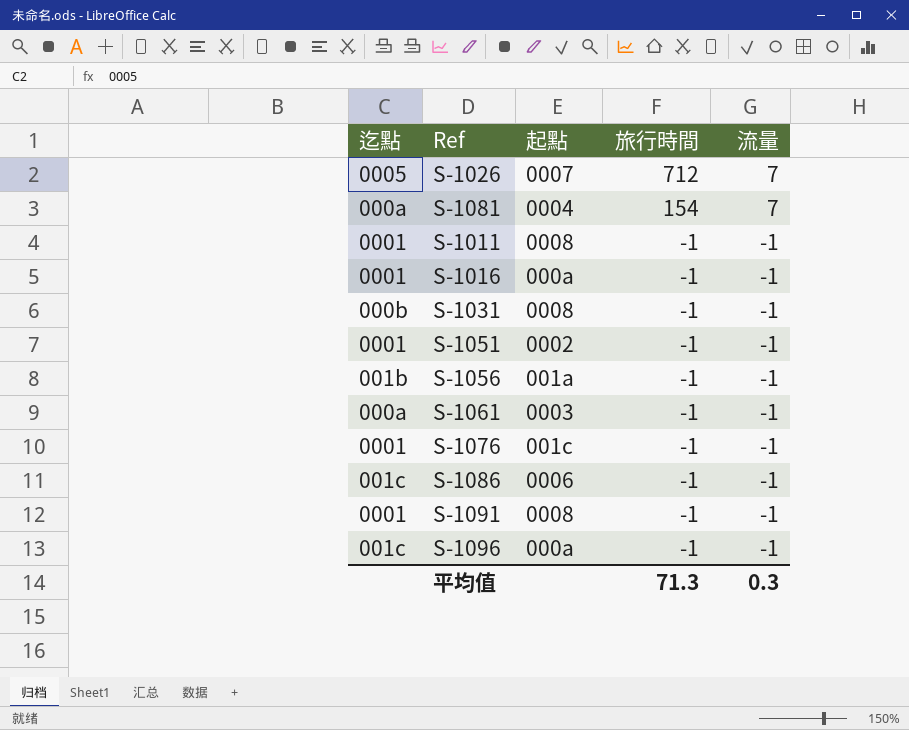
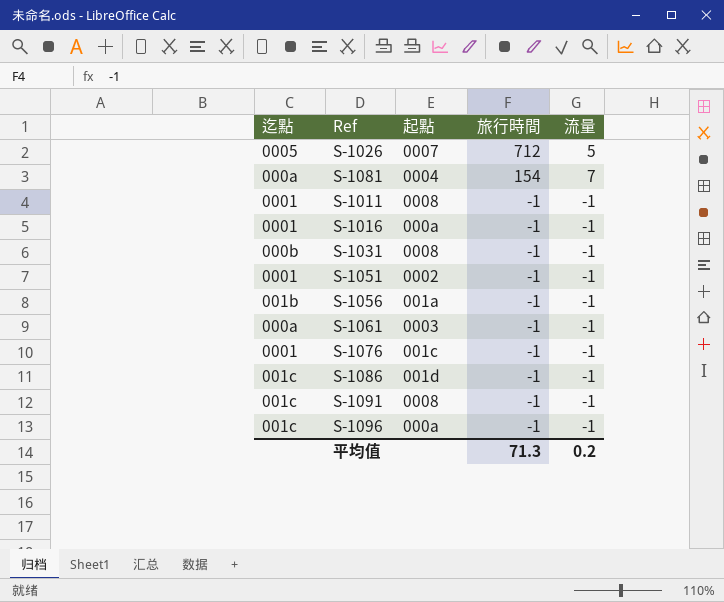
S-1026 | 流量: 7 -> 5
S-1086 | 起點: 0006 -> 001d
S-1091 | 迄點: 0001 -> 001c
平均值 | 流量: 0.3 -> 0.2

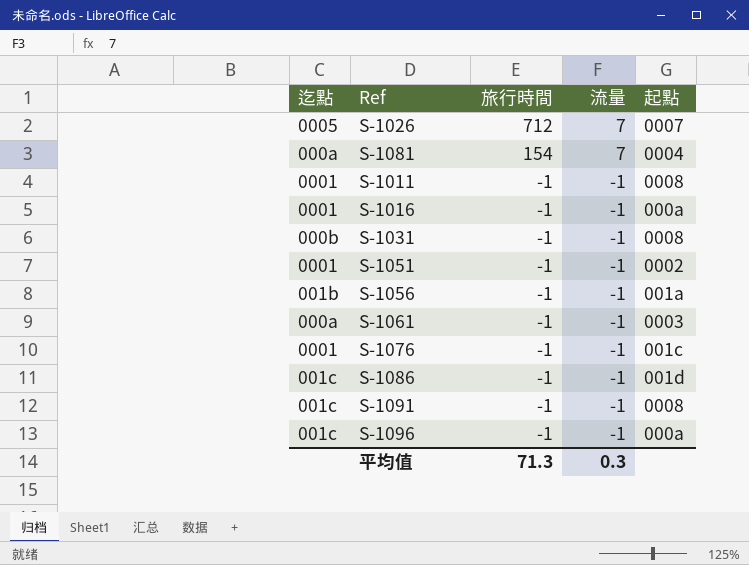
column 起點 | position: 3 -> 5
S-1026 | 流量: 5 -> 7
平均值 | 流量: 0.2 -> 0.3

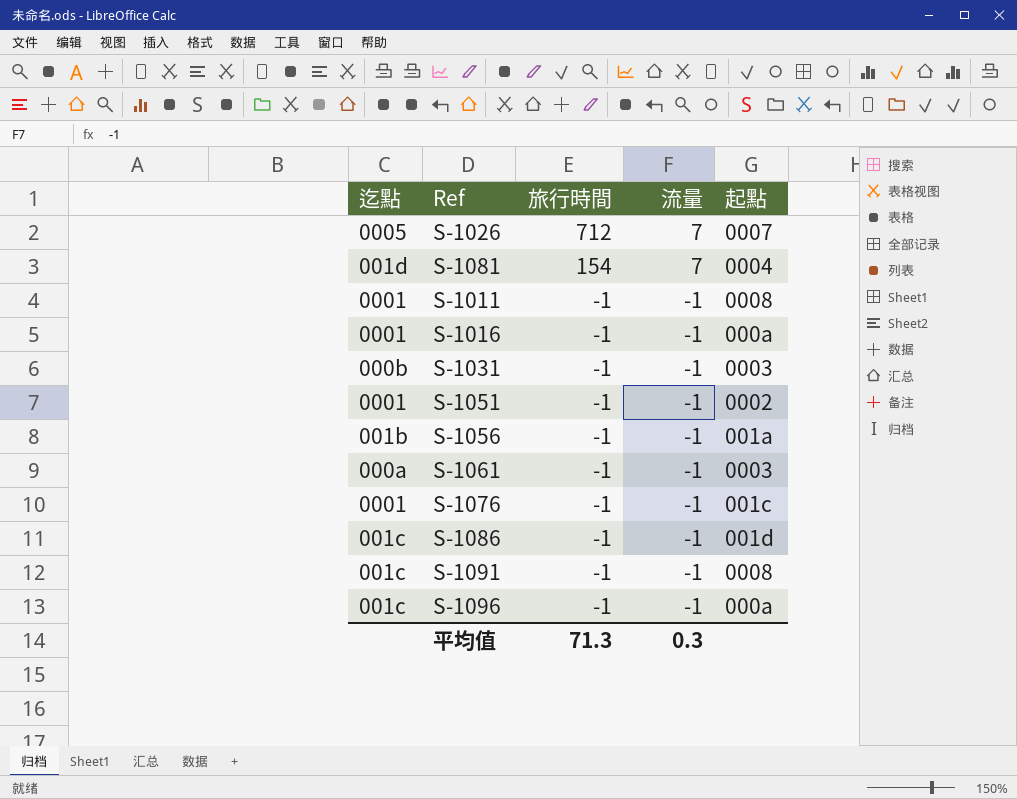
S-1081 | 迄點: 000a -> 001d
S-1031 | 起點: 0008 -> 0003

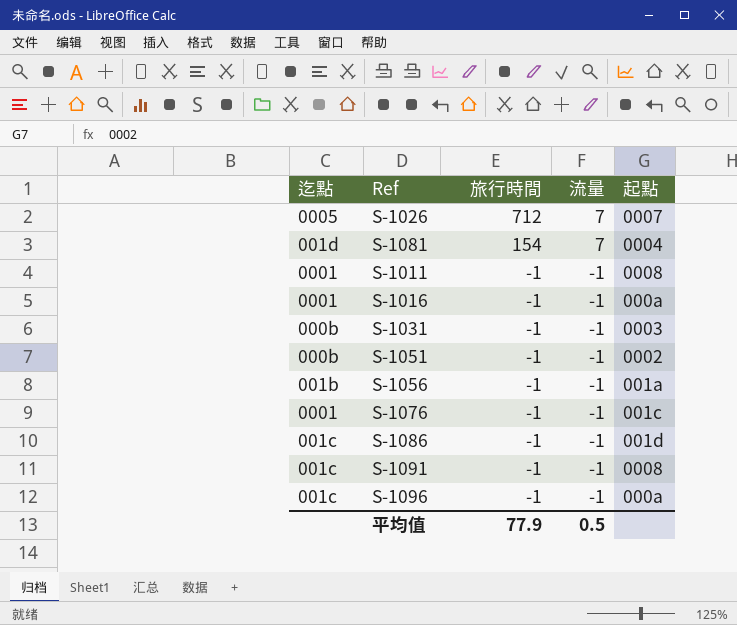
row S-1061: 000a | -1 | -1 | 0003 -> none
S-1051 | 迄點: 0001 -> 000b
平均值 | 旅行時間: 71.3 -> 77.9
平均值 | 流量: 0.3 -> 0.5

